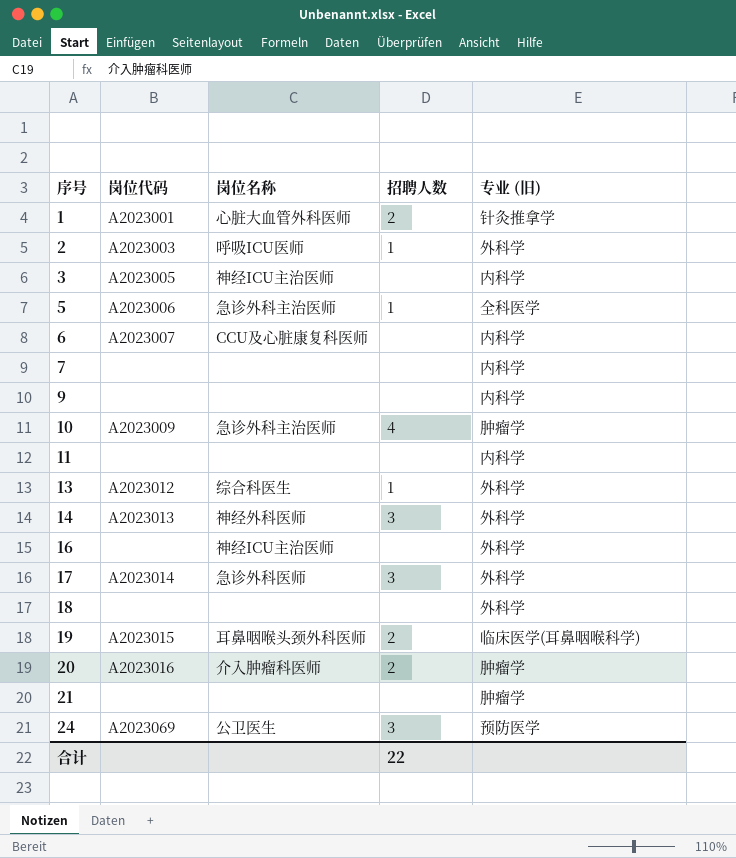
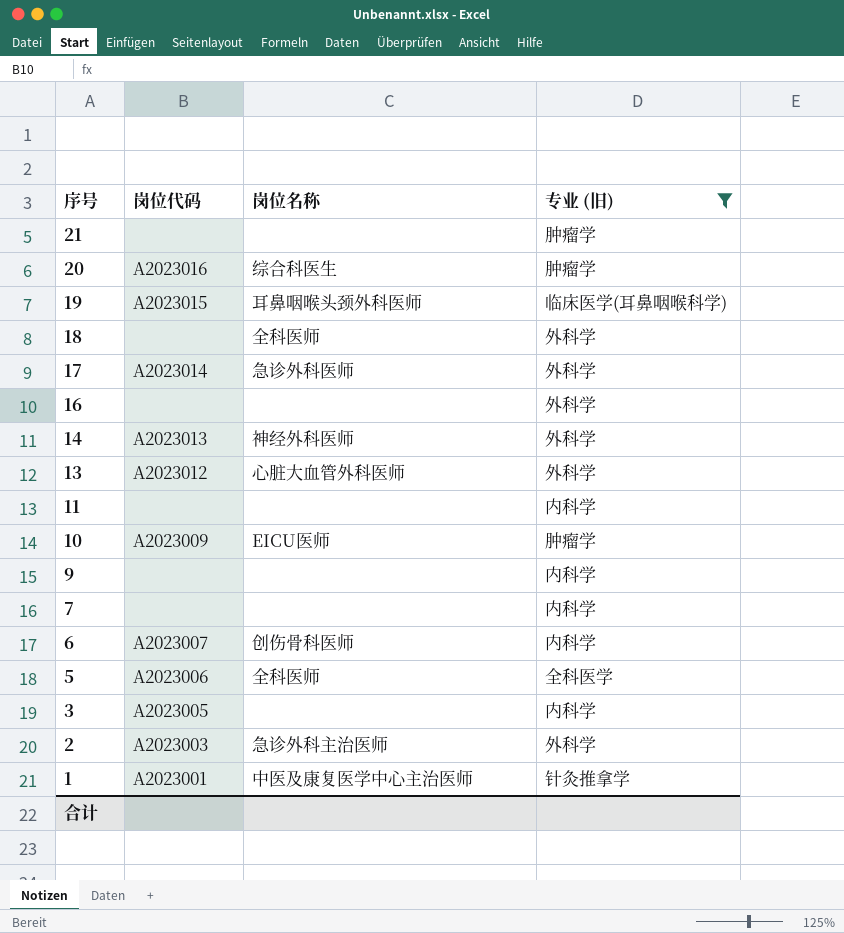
filter: none -> 专业 (旧) != 预防医学
row order: 序号 ascending -> 序号 descending
column 招聘人数 | position: 4 -> none
20 | 岗位名称: 介入肿瘤科医师 -> 综合科医生
18 | 岗位名称: none -> 全科医师
16 | 岗位名称: 神经ICU主治医师 -> none
13 | 岗位名称: 综合科医生 -> 心脏大血管外科医师
10 | 岗位名称: 急诊外科主治医师 -> EICU医师
6 | 岗位名称: CCU及心脏康复科医师 -> 创伤骨科医师
5 | 岗位名称: 急诊外科主治医师 -> 全科医师
3 | 岗位名称: 神经ICU主治医师 -> none
2 | 岗位名称: 呼吸ICU医师 -> 急诊外科主治医师
1 | 岗位名称: 心脏大血管外科医师 -> 中医及康复医学中心主治医师

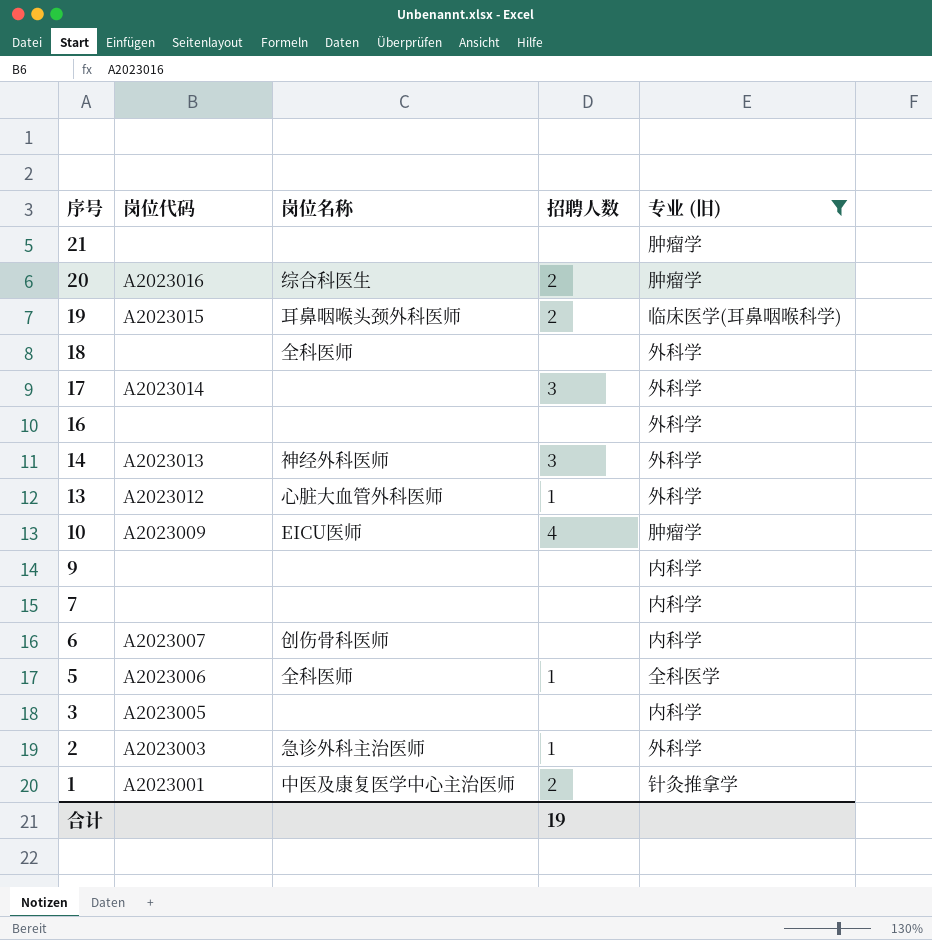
column 招聘人数 | position: none -> 4
row 11: none | none | 内科学 -> none
17 | 岗位名称: 急诊外科医师 -> none

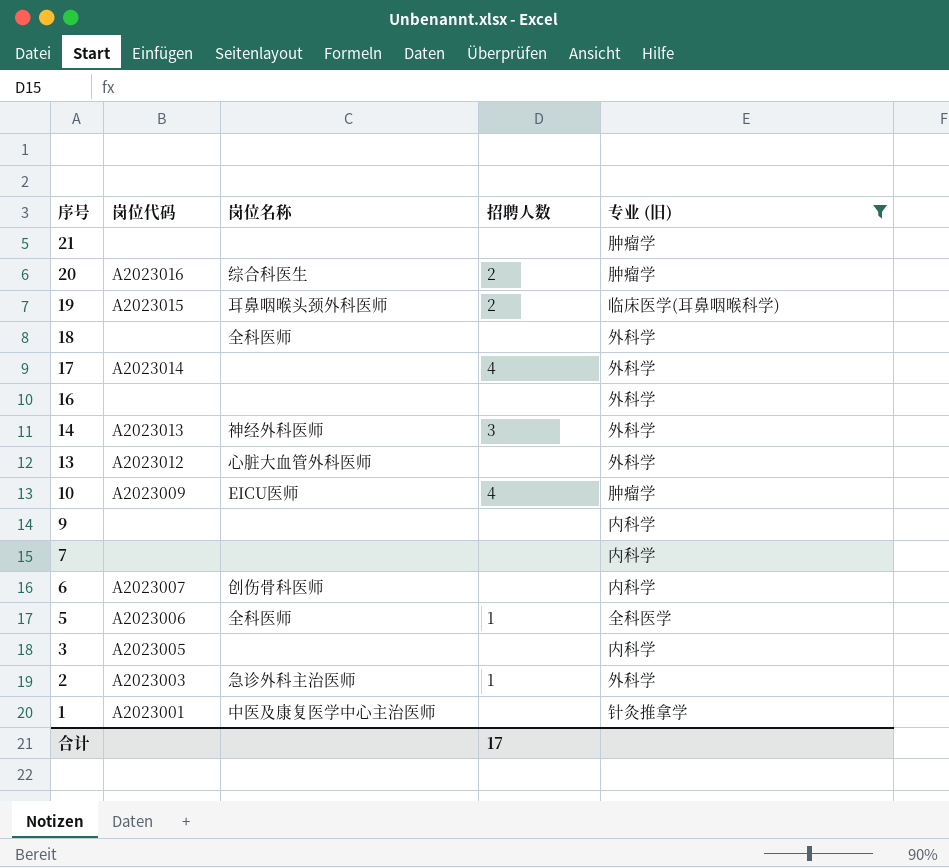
17 | 招聘人数: 3 -> 4
13 | 招聘人数: 1 -> none
1 | 招聘人数: 2 -> none
合计 | 招聘人数: 19 -> 17

